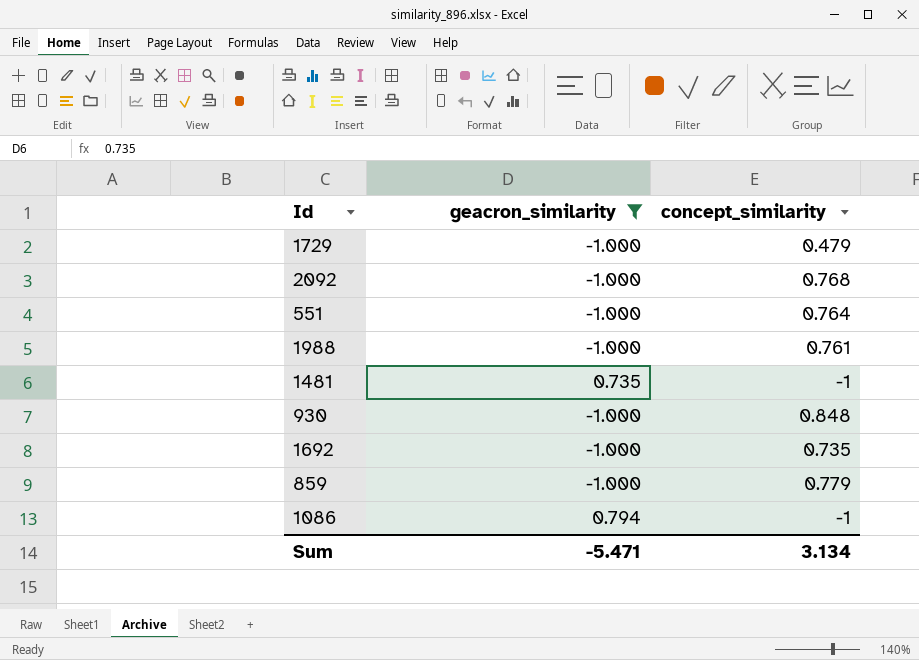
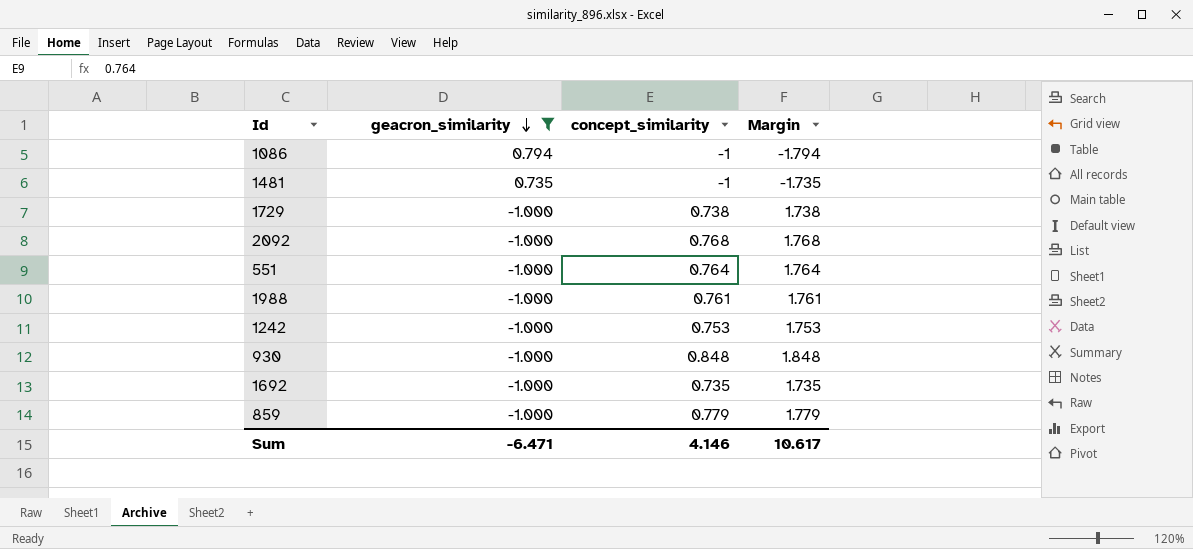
row order: none -> geacron_similarity descending
column Margin | formula: none -> [concept_similarity] - [geacron_similarity]
1729 | concept_similarity: 0.479 -> 0.738
row 1242: none -> -1.000 | 0.753 | 1.753
Sum | geacron_similarity: -5.471 -> -6.471
Sum | concept_similarity: 3.134 -> 4.146

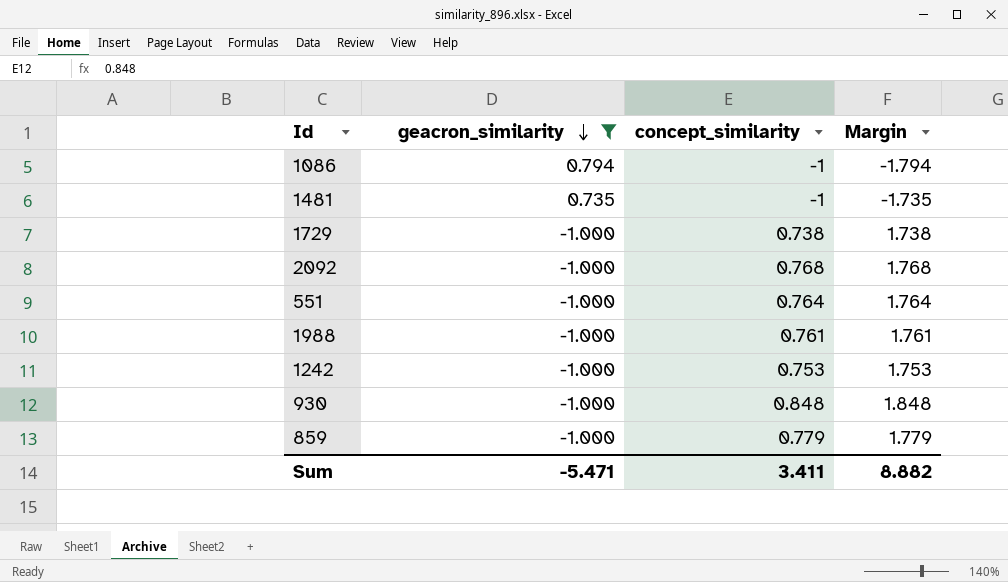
row 1692: -1.000 | 0.735 | 1.735 -> none
Sum | geacron_similarity: -6.471 -> -5.471
Sum | concept_similarity: 4.146 -> 3.411
Sum | Margin: 10.617 -> 8.882

